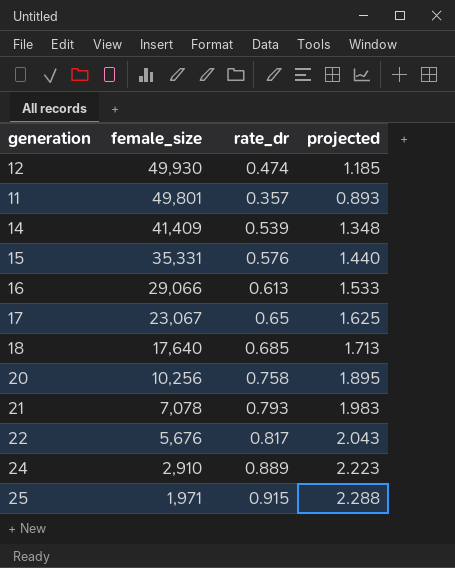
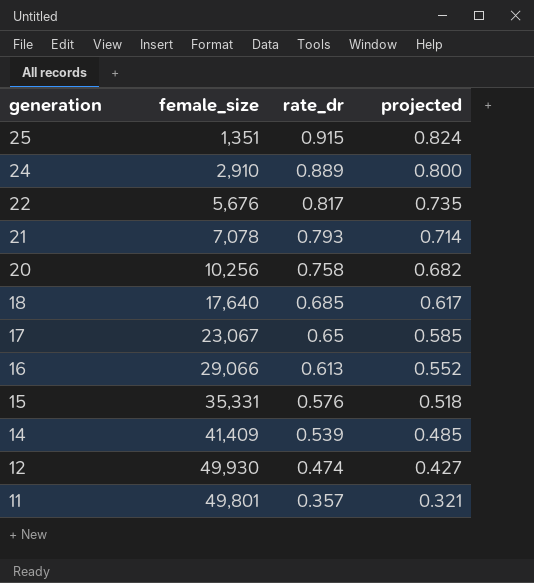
row order: female_size descending -> generation descending
column projected | formula: [rate_dr] * 2.5 -> [rate_dr] * 0.9
25 | female_size: 1,971 -> 1,351

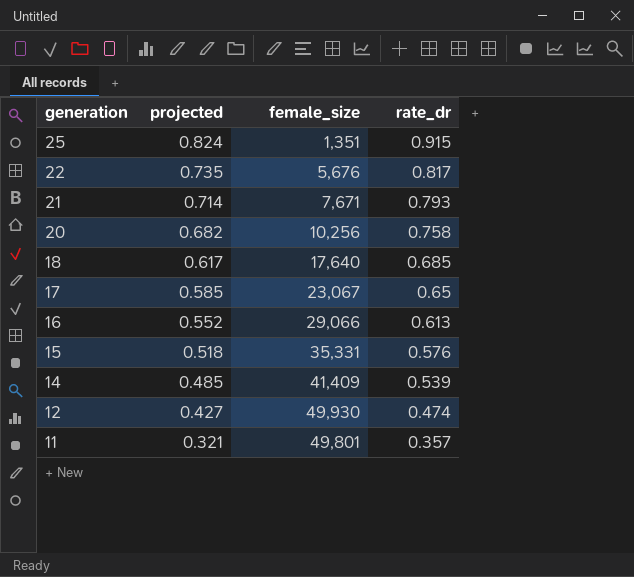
column projected | position: 4 -> 2
row 24: 2,910 | 0.889 | 0.800 -> none
21 | female_size: 7,078 -> 7,671

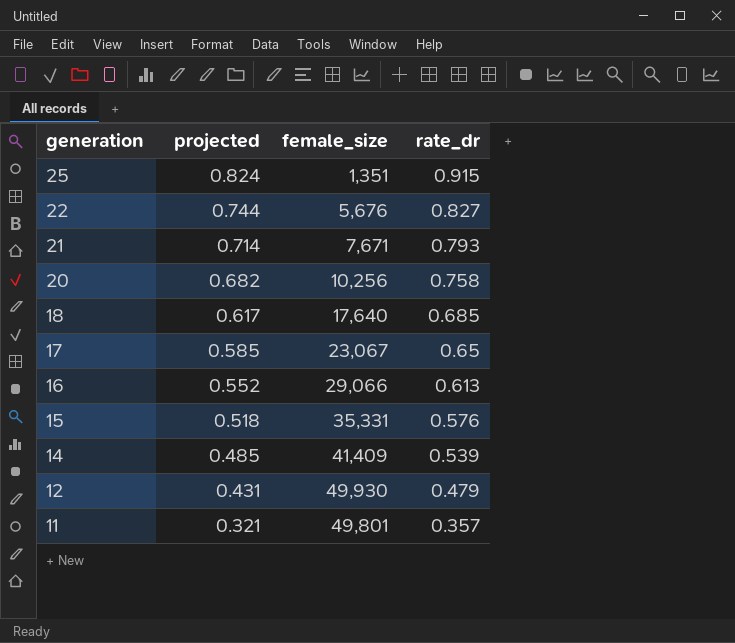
22 | projected: 0.735 -> 0.744
22 | rate_dr: 0.817 -> 0.827
12 | projected: 0.427 -> 0.431
12 | rate_dr: 0.474 -> 0.479

